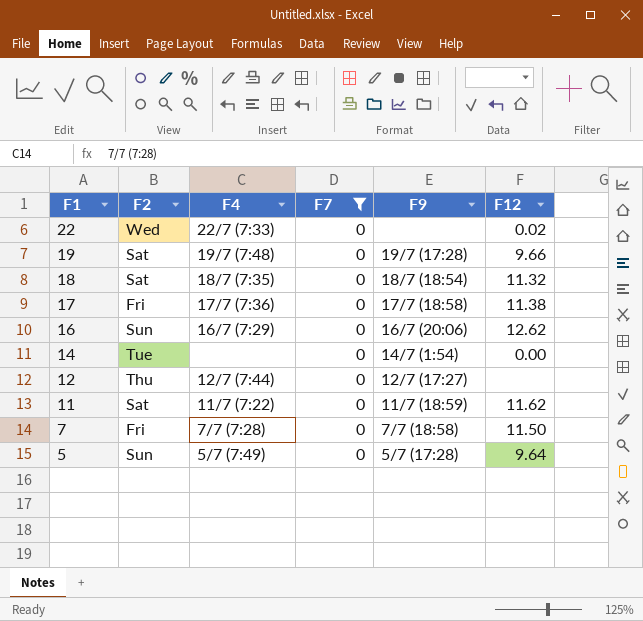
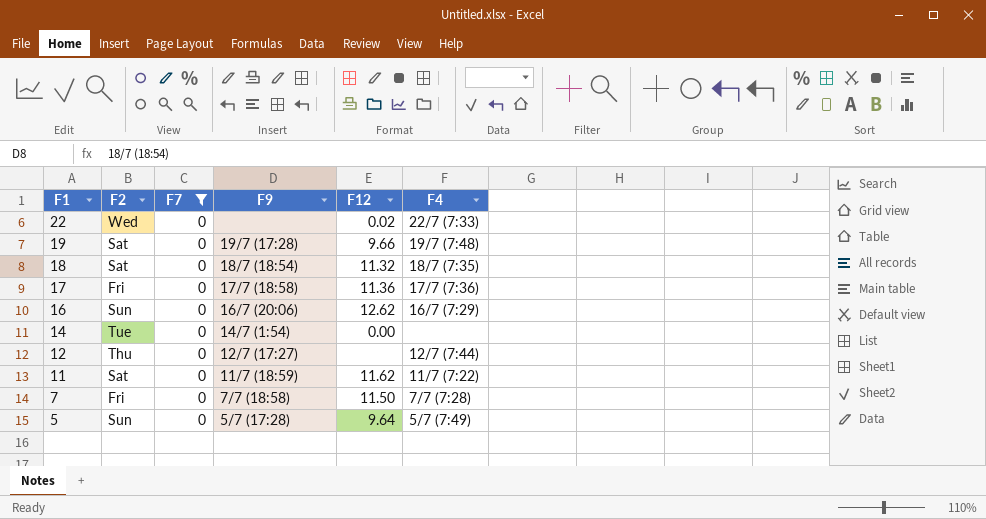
column F4 | position: 3 -> 6
17 | F12: 11.38 -> 11.36

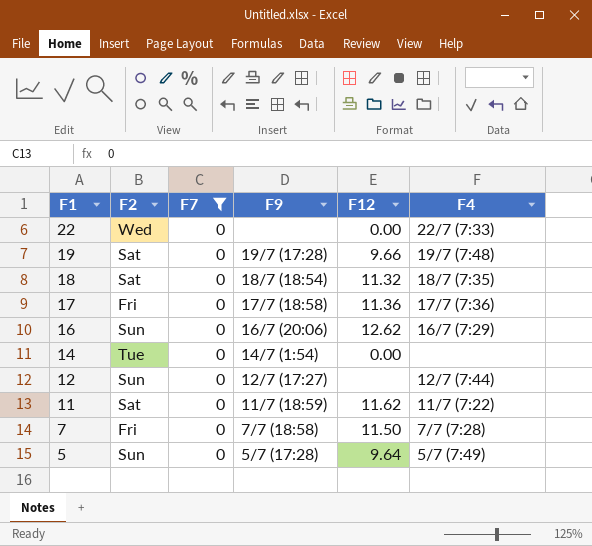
22 | F12: 0.02 -> 0.00
12 | F2: Thu -> Sun

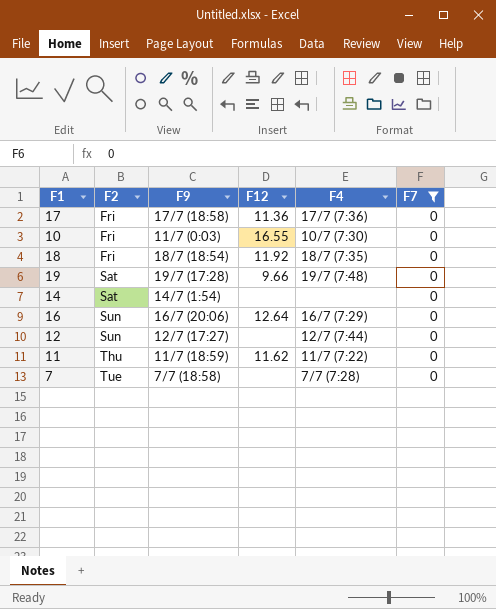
row order: F1 descending -> F2 ascending
column F7 | position: 3 -> 6
row 22: Wed | 0 | none | 0.00 | 22/7 (7:33) -> none
row 5: Sun | 0 | 5/7 (17:28) | 9.64 | 5/7 (7:49) -> none
row 10: none -> Fri | 11/7 (0:03) | 16.55 | 10/7 (7:30) | 0
18 | F2: Sat -> Fri
18 | F12: 11.32 -> 11.92
14 | F2: Tue -> Sat
14 | F12: 0.00 -> none
16 | F12: 12.62 -> 12.64
11 | F2: Sat -> Thu
7 | F2: Fri -> Tue
7 | F12: 11.50 -> none

